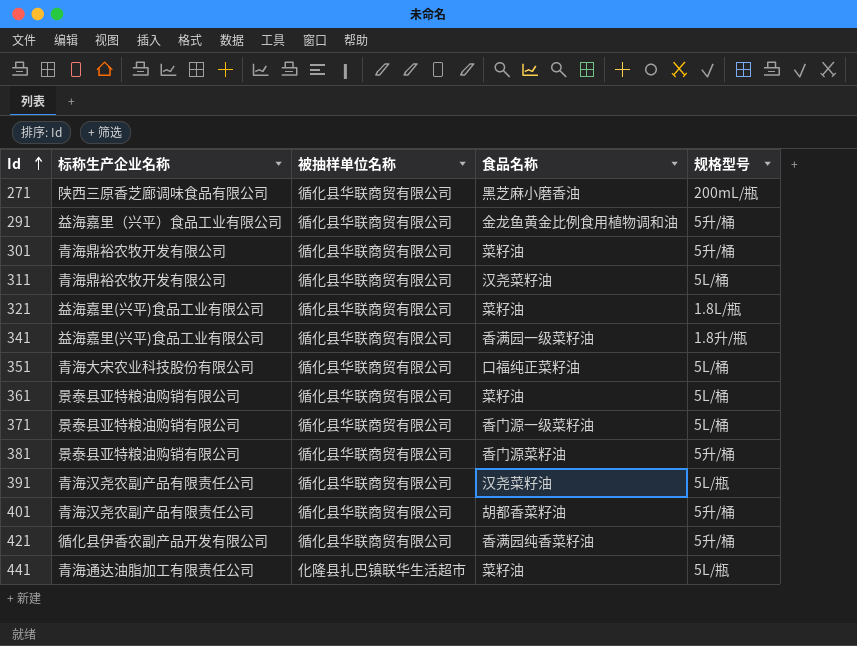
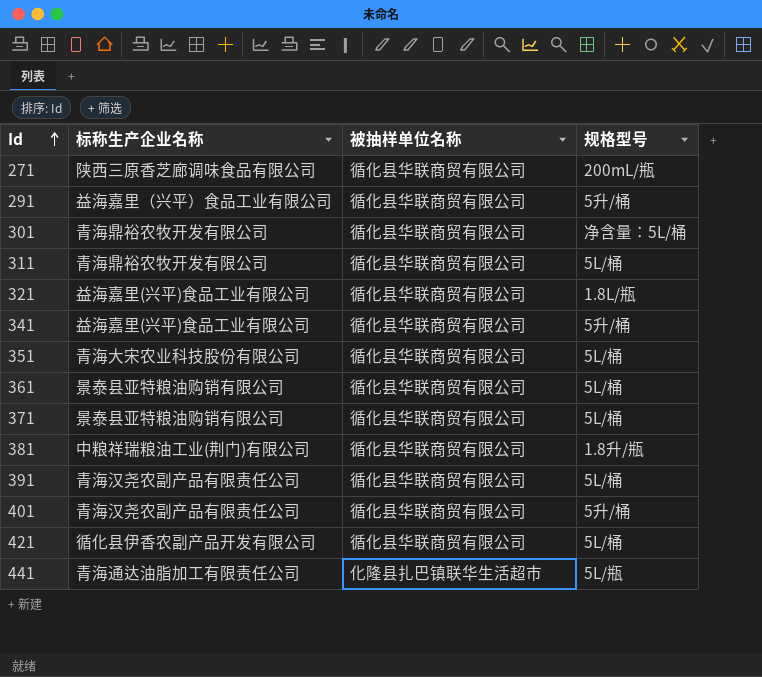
column 食品名称 | position: 4 -> none
301 | 规格型号: 5升/桶 -> 净含量：5L/桶
341 | 规格型号: 1.8升/瓶 -> 5升/桶
381 | 标称生产企业名称: 景泰县亚特粮油购销有限公司 -> 中粮祥瑞粮油工业(荆门)有限公司
381 | 规格型号: 5升/桶 -> 1.8升/瓶
391 | 规格型号: 5L/瓶 -> 5L/桶
421 | 规格型号: 5升/桶 -> 5L/桶

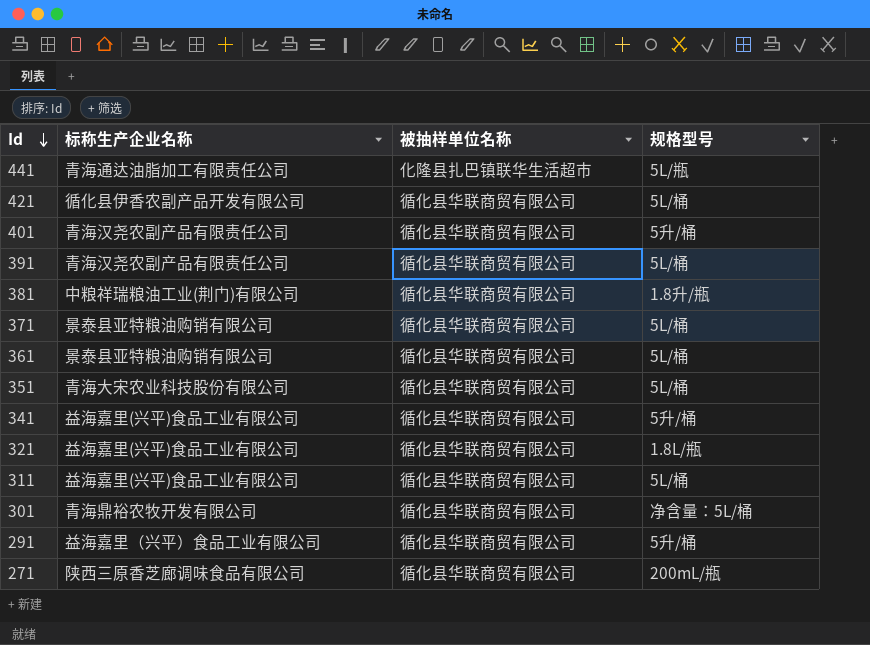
row order: Id ascending -> Id descending
311 | 标称生产企业名称: 青海鼎裕农牧开发有限公司 -> 益海嘉里(兴平)食品工业有限公司

